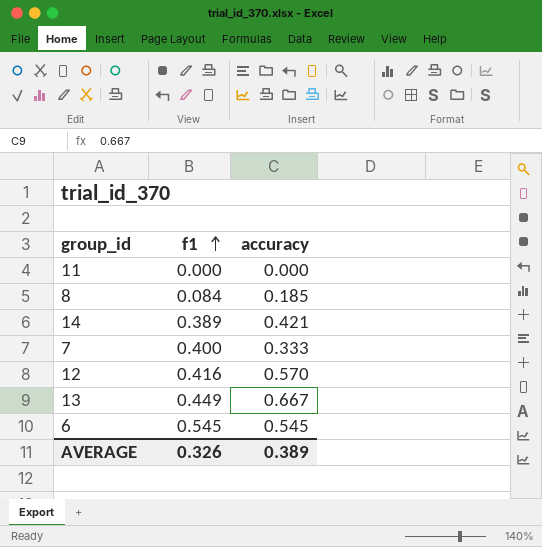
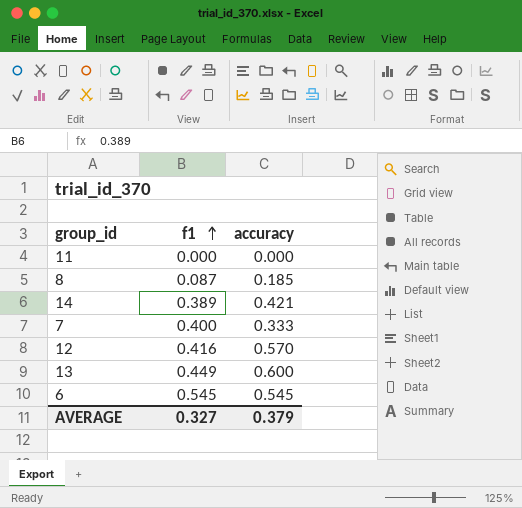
8 | f1: 0.084 -> 0.087
13 | accuracy: 0.667 -> 0.600
AVERAGE | f1: 0.326 -> 0.327
AVERAGE | accuracy: 0.389 -> 0.379

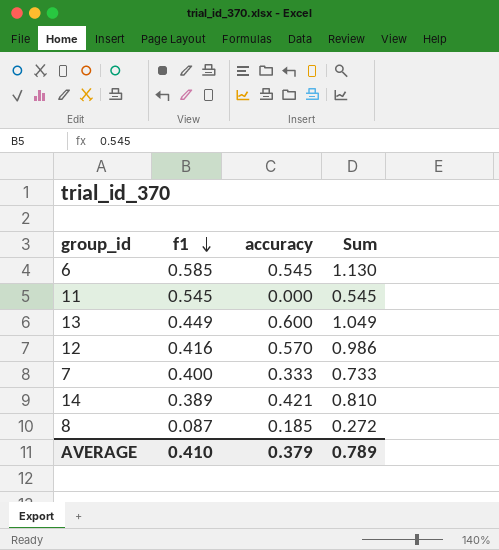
row order: f1 ascending -> f1 descending
column Sum | formula: none -> [f1] + [accuracy]
6 | f1: 0.545 -> 0.585
11 | f1: 0.000 -> 0.545
AVERAGE | f1: 0.327 -> 0.410

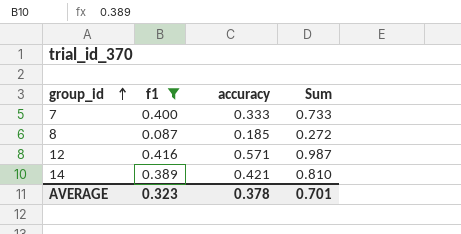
filter: none -> f1 <= 0.416
row order: f1 descending -> group_id ascending
12 | accuracy: 0.570 -> 0.571
12 | Sum: 0.986 -> 0.987
AVERAGE | f1: 0.410 -> 0.323
AVERAGE | accuracy: 0.379 -> 0.378
AVERAGE | Sum: 0.789 -> 0.701

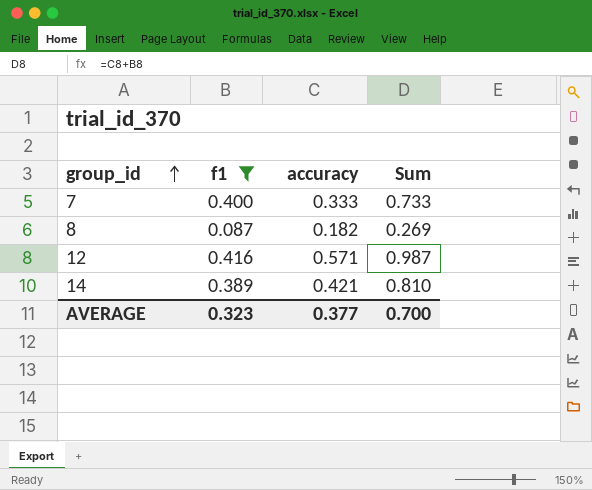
8 | accuracy: 0.185 -> 0.182
8 | Sum: 0.272 -> 0.269
AVERAGE | accuracy: 0.378 -> 0.377
AVERAGE | Sum: 0.701 -> 0.700

